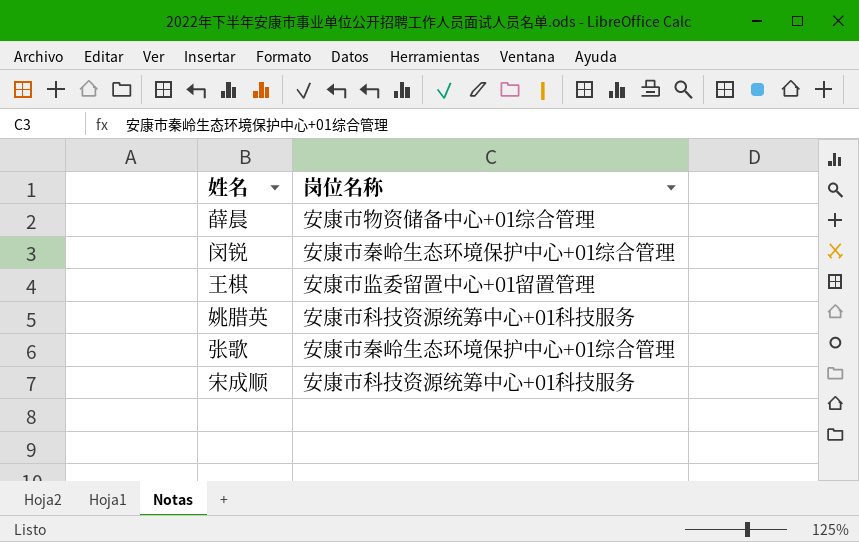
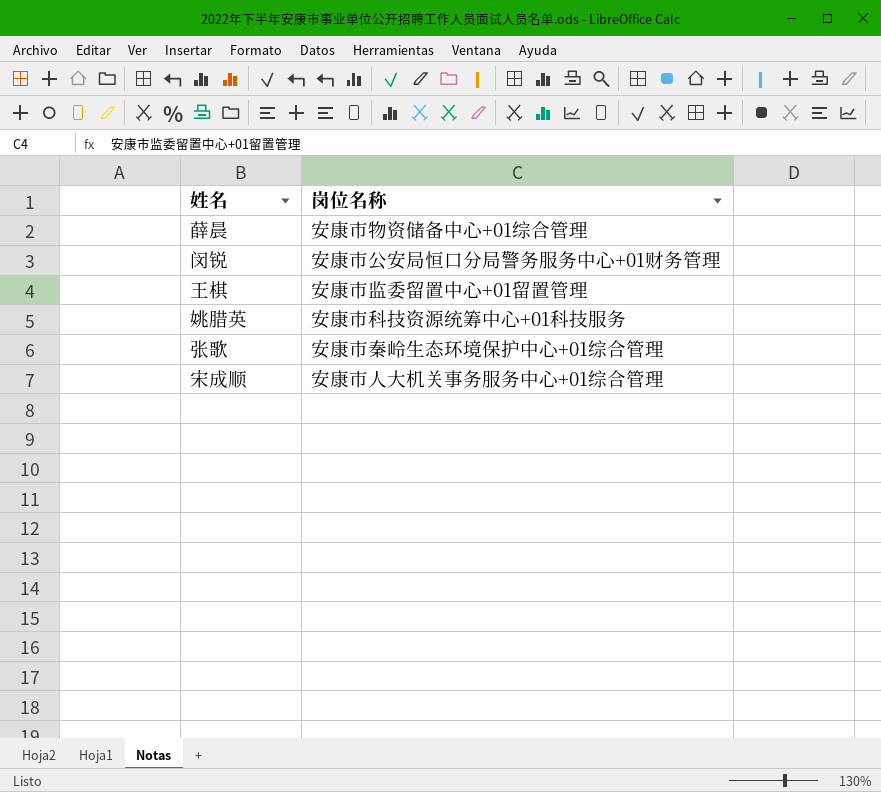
闵锐 | 岗位名称: 安康市秦岭生态环境保护中心+01综合管理 -> 安康市公安局恒口分局警务服务中心+01财务管理
宋成顺 | 岗位名称: 安康市科技资源统筹中心+01科技服务 -> 安康市人大机关事务服务中心+01综合管理

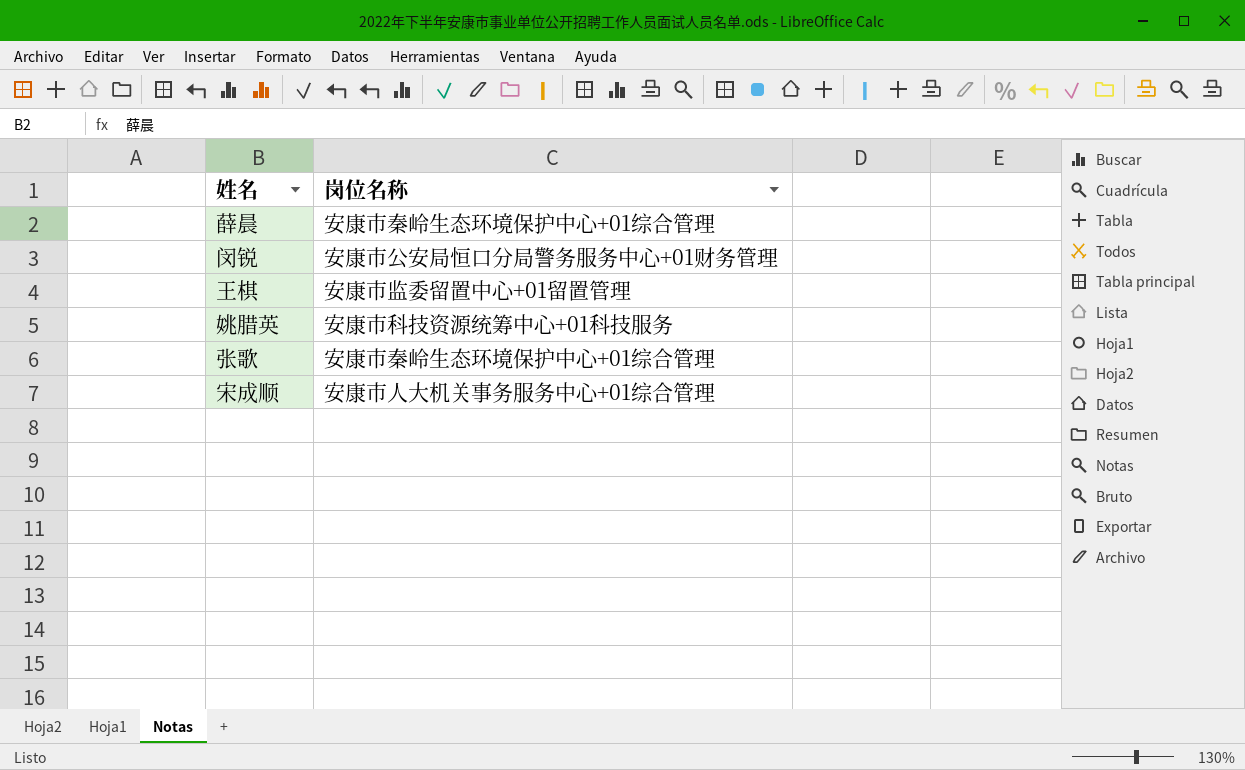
薛晨 | 岗位名称: 安康市物资储备中心+01综合管理 -> 安康市秦岭生态环境保护中心+01综合管理

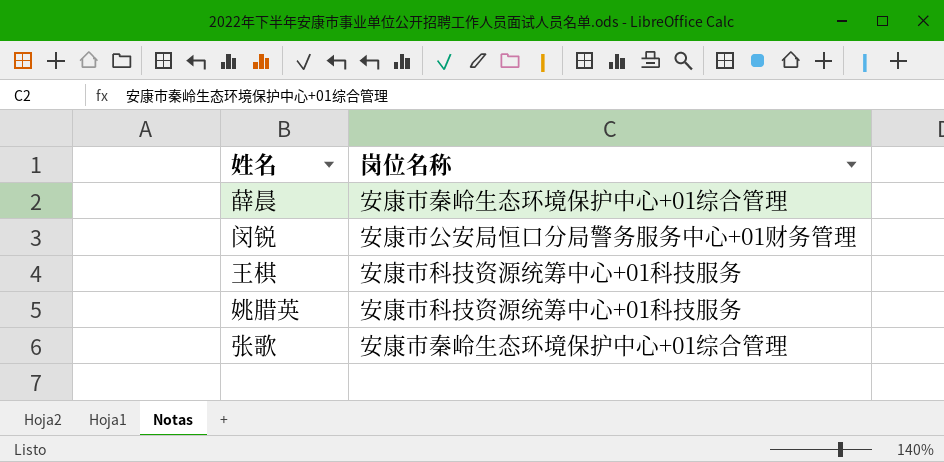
row 宋成顺: 安康市人大机关事务服务中心+01综合管理 -> none
王棋 | 岗位名称: 安康市监委留置中心+01留置管理 -> 安康市科技资源统筹中心+01科技服务

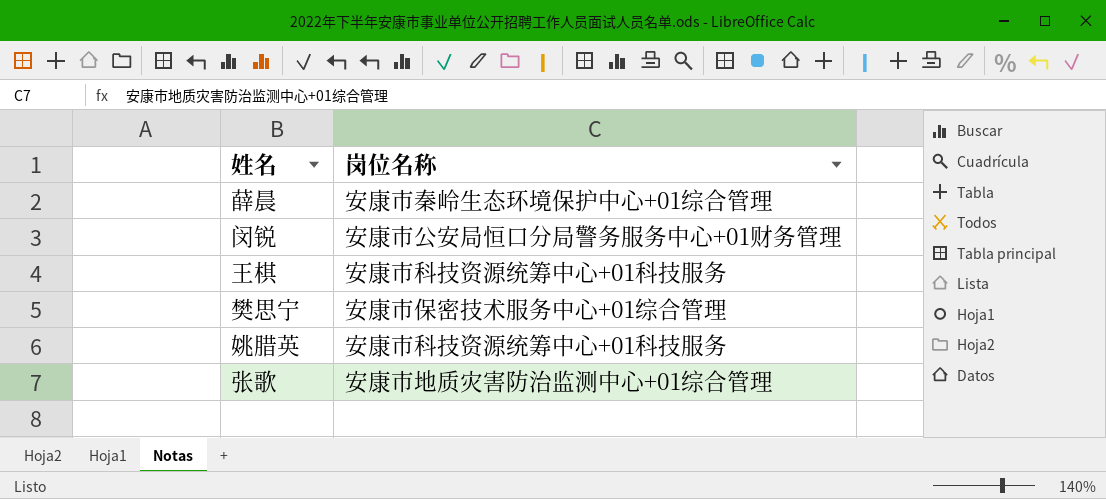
row 樊思宁: none -> 安康市保密技术服务中心+01综合管理
张歌 | 岗位名称: 安康市秦岭生态环境保护中心+01综合管理 -> 安康市地质灾害防治监测中心+01综合管理

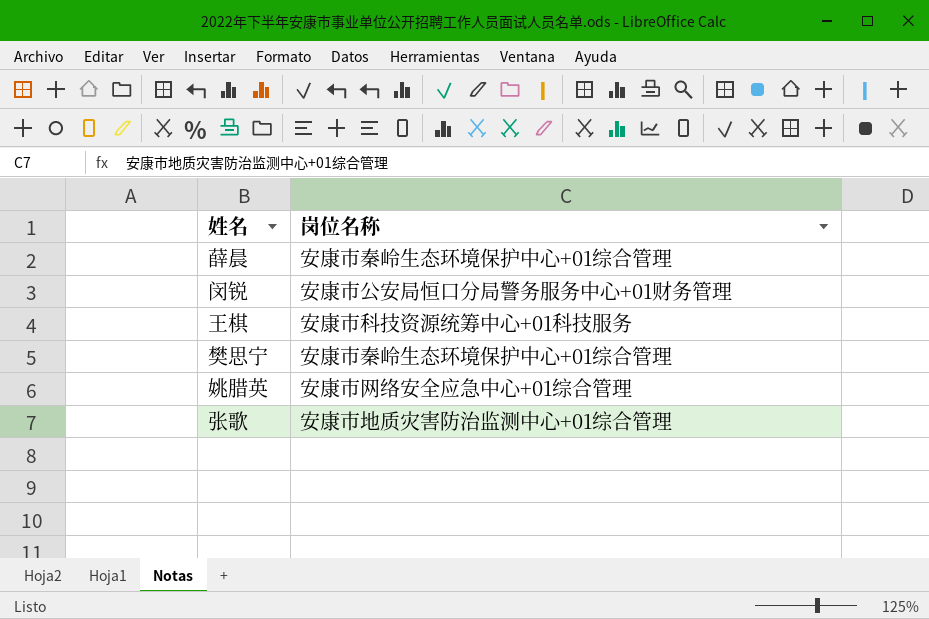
樊思宁 | 岗位名称: 安康市保密技术服务中心+01综合管理 -> 安康市秦岭生态环境保护中心+01综合管理
姚腊英 | 岗位名称: 安康市科技资源统筹中心+01科技服务 -> 安康市网络安全应急中心+01综合管理

